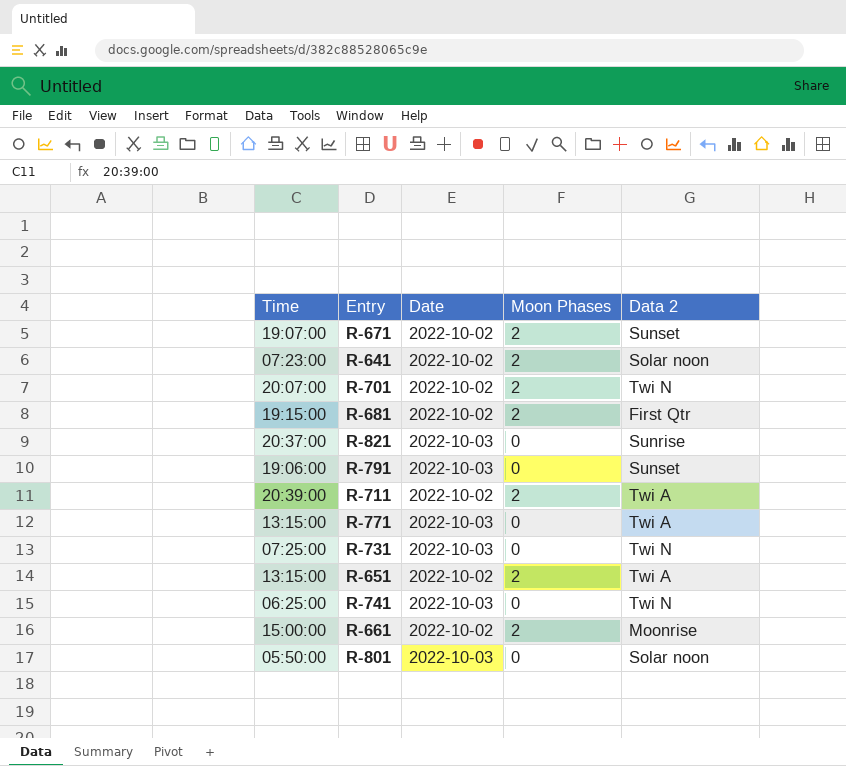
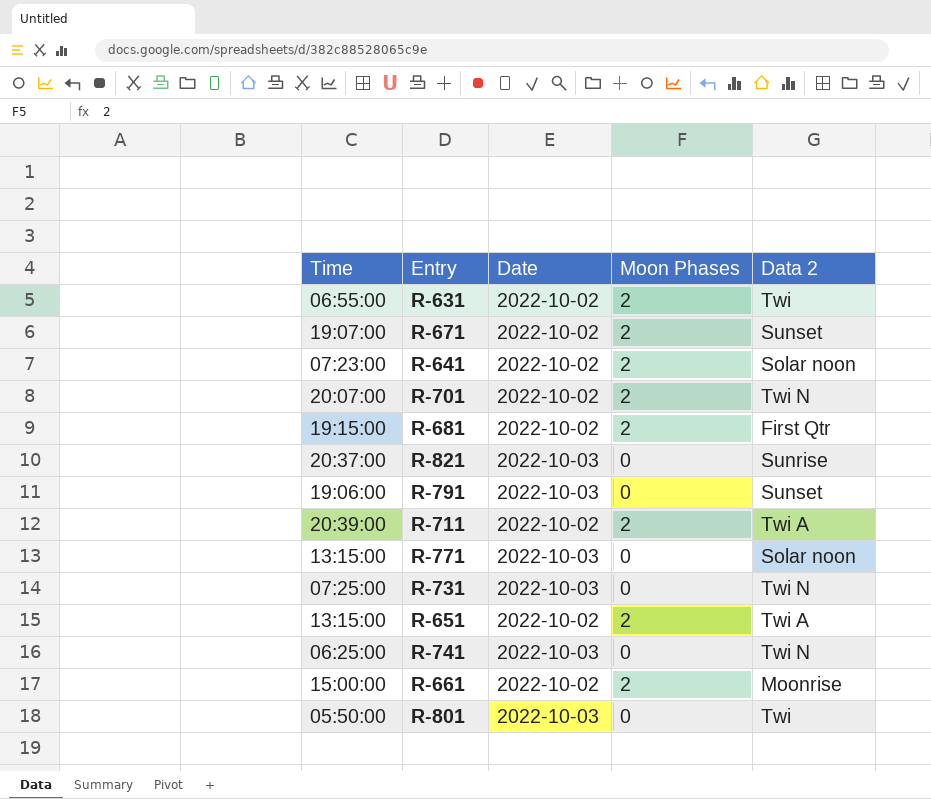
row R-631: none -> 06:55:00 | 2022-10-02 | 2 | Twi
R-771 | Data 2: Twi A -> Solar noon
R-801 | Data 2: Solar noon -> Twi

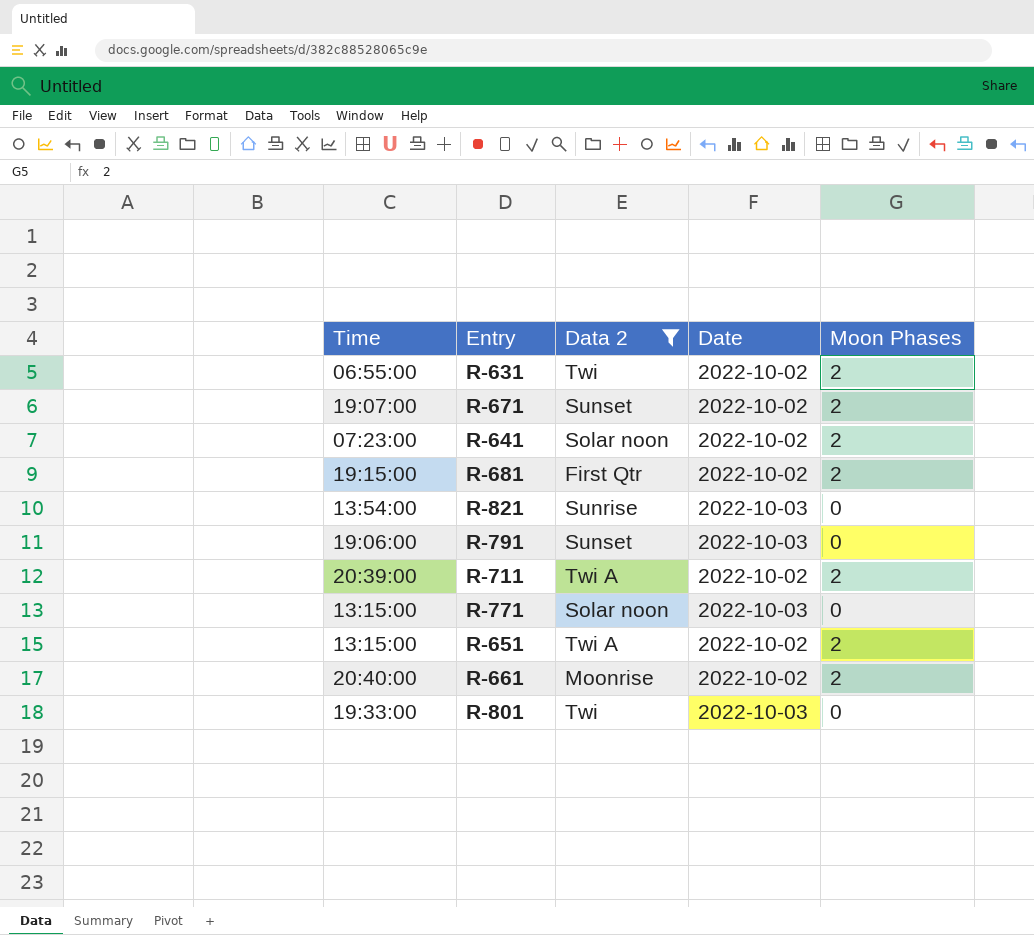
filter: none -> Data 2 != Twi N
column Data 2 | position: 5 -> 3
R-821 | Time: 20:37:00 -> 13:54:00
R-661 | Time: 15:00:00 -> 20:40:00
R-801 | Time: 05:50:00 -> 19:33:00

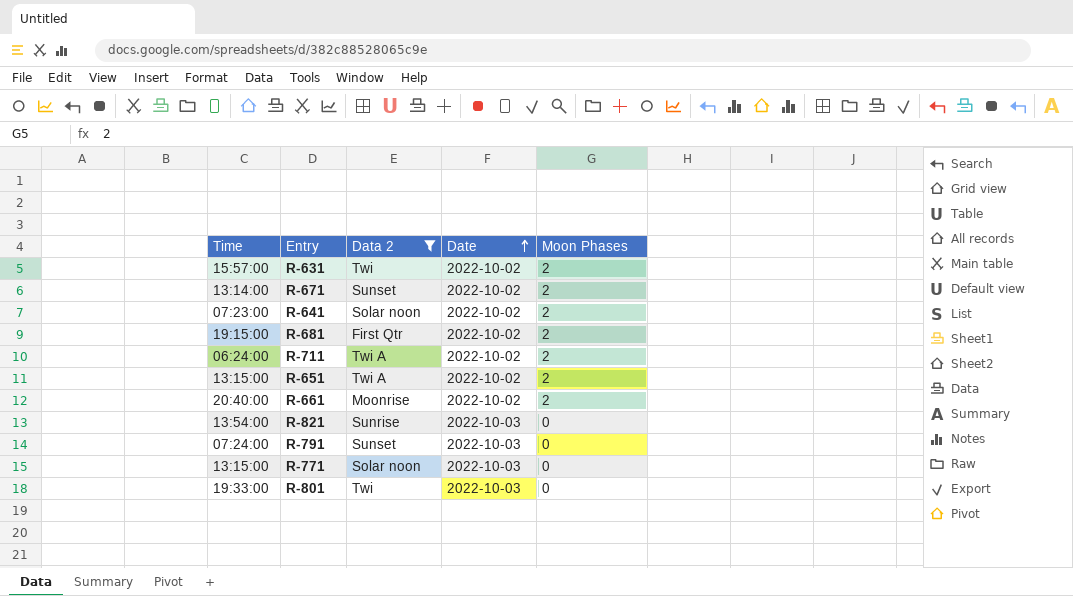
row order: none -> Date ascending
R-631 | Time: 06:55:00 -> 15:57:00
R-671 | Time: 19:07:00 -> 13:14:00
R-711 | Time: 20:39:00 -> 06:24:00
R-791 | Time: 19:06:00 -> 07:24:00

